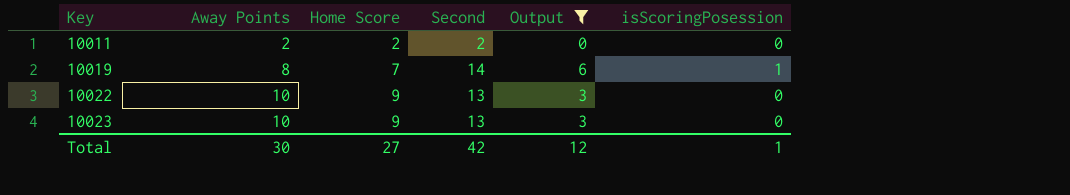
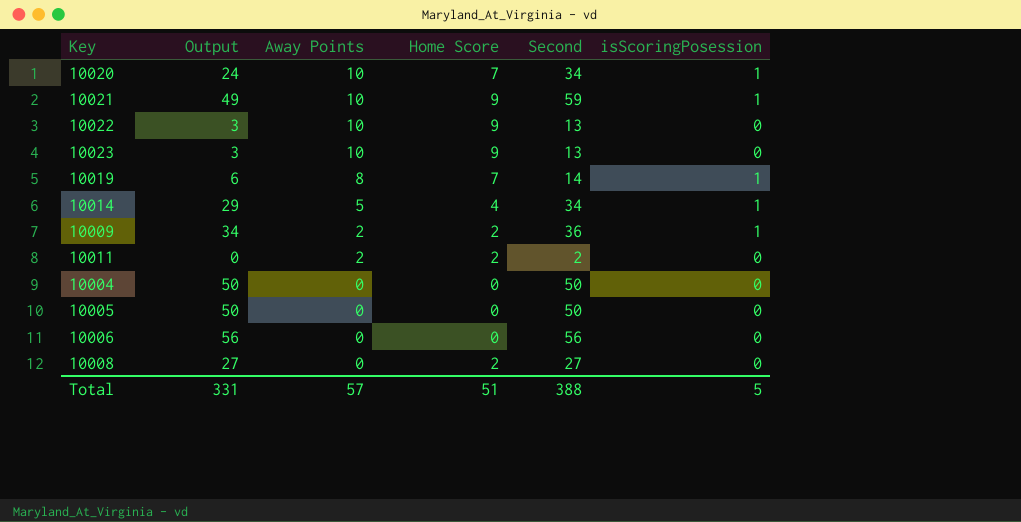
filter: Output <= 6 -> none
row order: Key ascending -> Away Points descending
column Output | position: 5 -> 2
Total | Output: 12 -> 331
Total | Away Points: 30 -> 57
Total | Home Score: 27 -> 51
Total | Second: 42 -> 388
Total | isScoringPosession: 1 -> 5

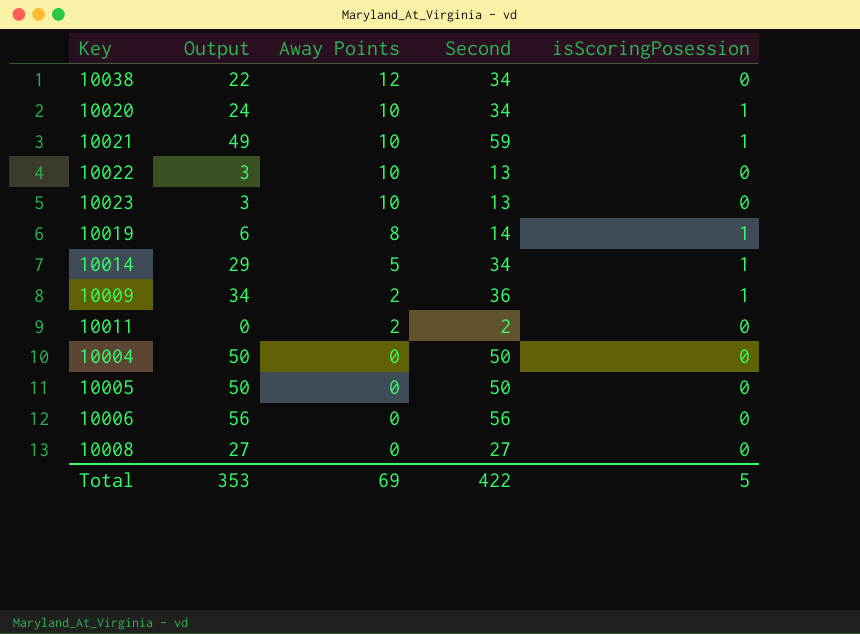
column Home Score | position: 4 -> none
row 10038: none -> 22 | 12 | 34 | 0
Total | Output: 331 -> 353
Total | Away Points: 57 -> 69
Total | Second: 388 -> 422

